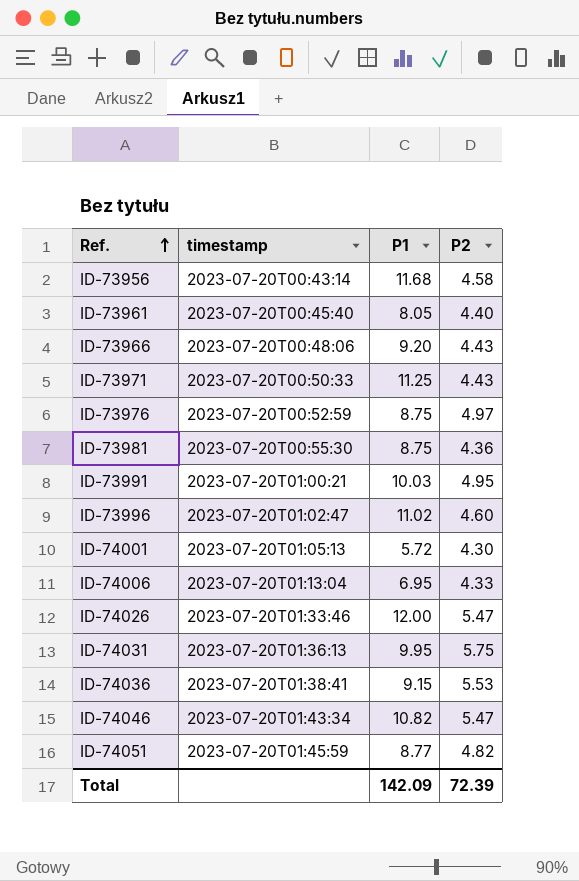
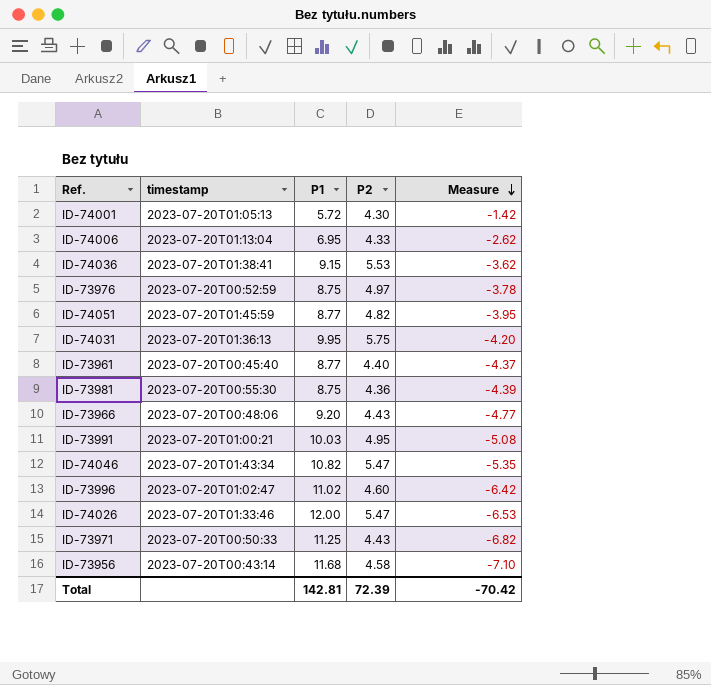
row order: Ref. ascending -> Measure descending
column Measure | formula: none -> [P2] - [P1]
ID-73961 | P1: 8.05 -> 8.77
Total | P1: 142.09 -> 142.81

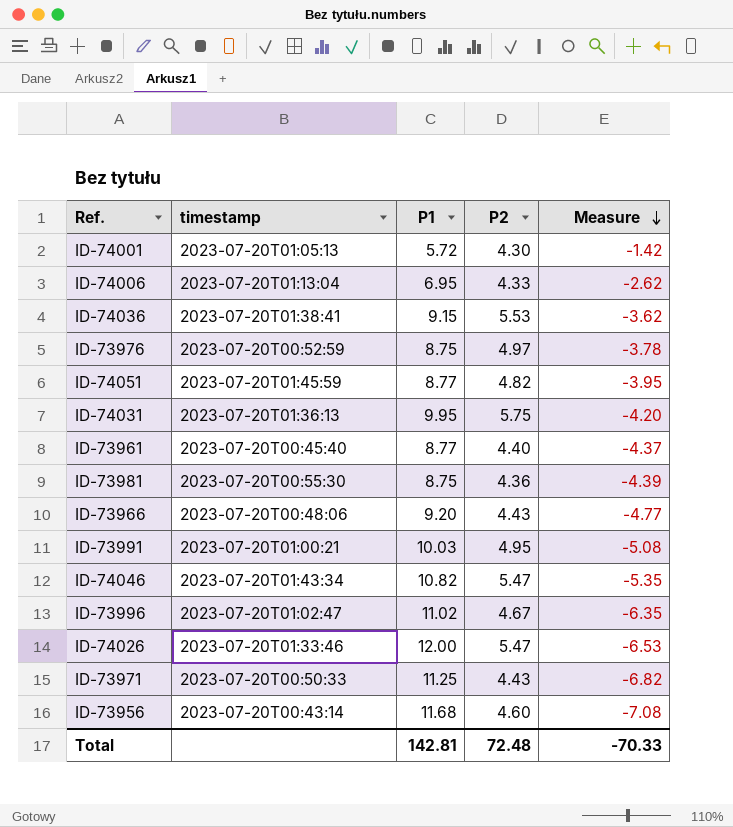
ID-73996 | P2: 4.60 -> 4.67
ID-73996 | Measure: -6.42 -> -6.35
ID-73956 | P2: 4.58 -> 4.60
ID-73956 | Measure: -7.10 -> -7.08
Total | P2: 72.39 -> 72.48
Total | Measure: -70.42 -> -70.33

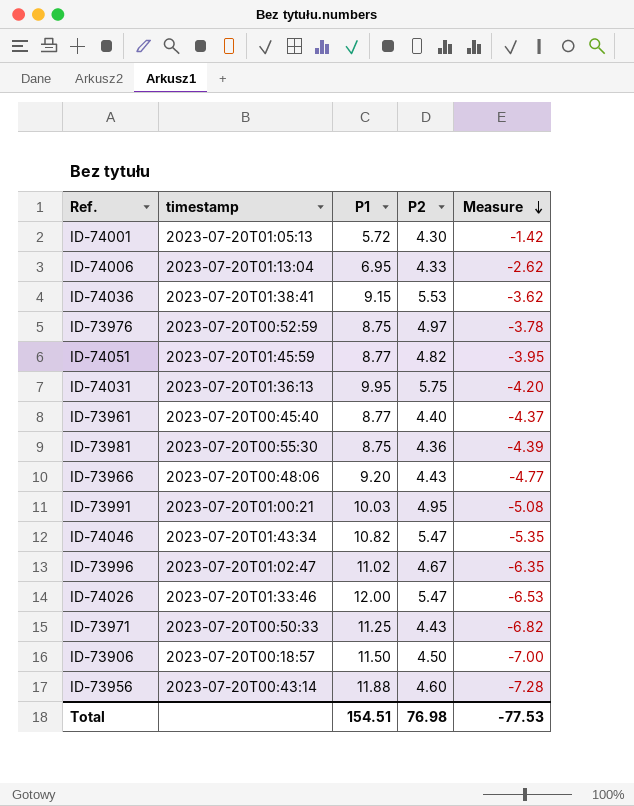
row ID-73906: none -> 2023-07-20T00:18:57 | 11.50 | 4.50 | -7.00
ID-73956 | P1: 11.68 -> 11.88
ID-73956 | Measure: -7.08 -> -7.28
Total | P1: 142.81 -> 154.51
Total | P2: 72.48 -> 76.98
Total | Measure: -70.33 -> -77.53

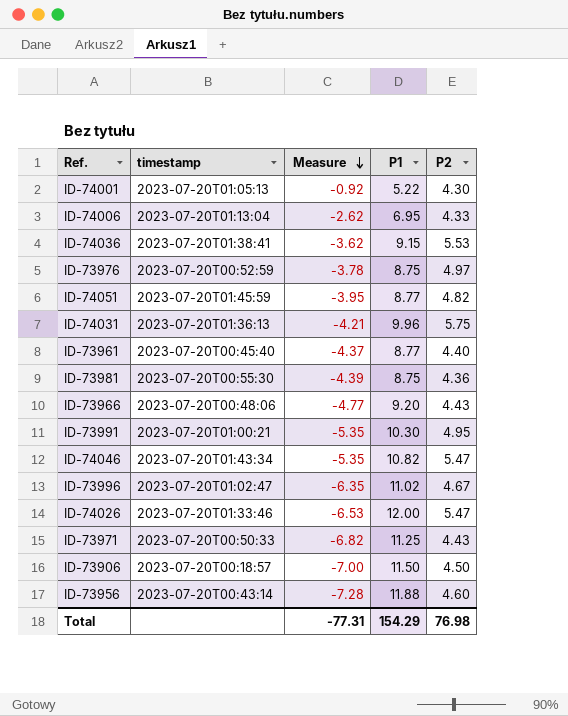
column Measure | position: 5 -> 3
ID-74001 | Measure: -1.42 -> -0.92
ID-74001 | P1: 5.72 -> 5.22
ID-74031 | Measure: -4.20 -> -4.21
ID-74031 | P1: 9.95 -> 9.96
ID-73991 | Measure: -5.08 -> -5.35
ID-73991 | P1: 10.03 -> 10.30
Total | Measure: -77.53 -> -77.31
Total | P1: 154.51 -> 154.29

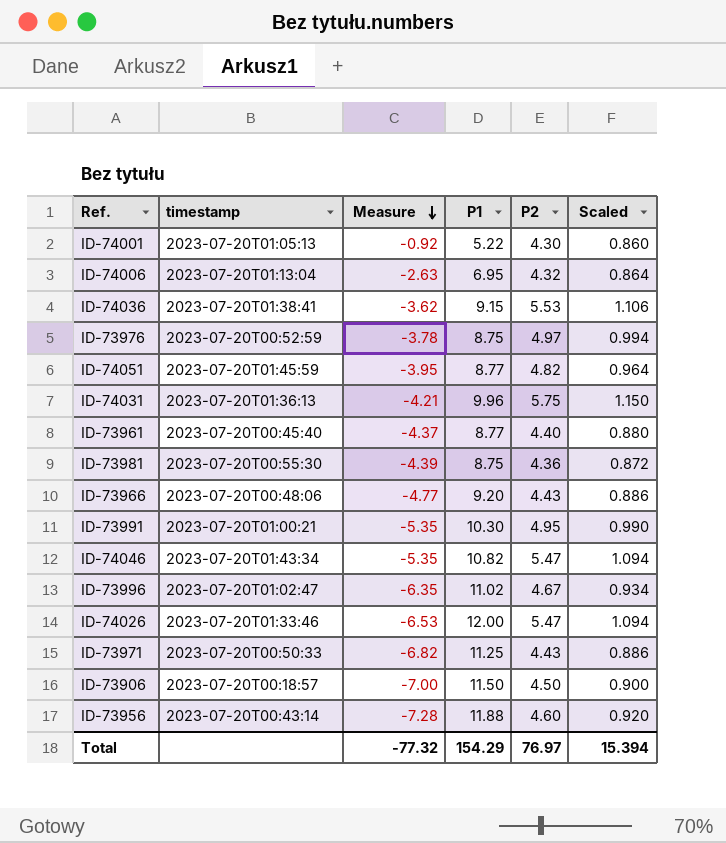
column Scaled | formula: none -> [P2] * 0.2
ID-74006 | Measure: -2.62 -> -2.63
ID-74006 | P2: 4.33 -> 4.32
Total | Measure: -77.31 -> -77.32
Total | P2: 76.98 -> 76.97

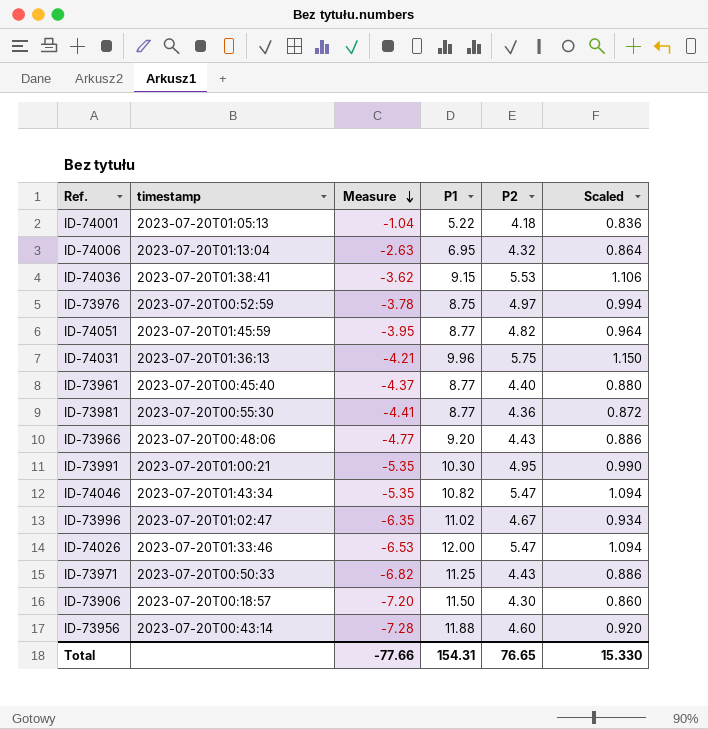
ID-74001 | Measure: -0.92 -> -1.04
ID-74001 | P2: 4.30 -> 4.18
ID-74001 | Scaled: 0.860 -> 0.836
ID-73981 | Measure: -4.39 -> -4.41
ID-73981 | P1: 8.75 -> 8.77
ID-73906 | Measure: -7.00 -> -7.20
ID-73906 | P2: 4.50 -> 4.30
ID-73906 | Scaled: 0.900 -> 0.860
Total | Measure: -77.32 -> -77.66
Total | P1: 154.29 -> 154.31
Total | P2: 76.97 -> 76.65
Total | Scaled: 15.394 -> 15.330

